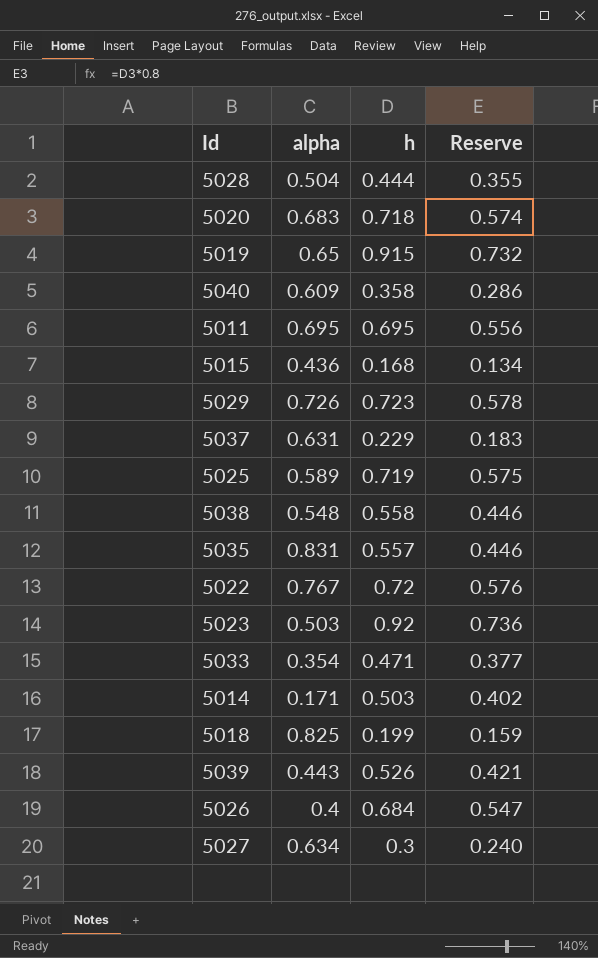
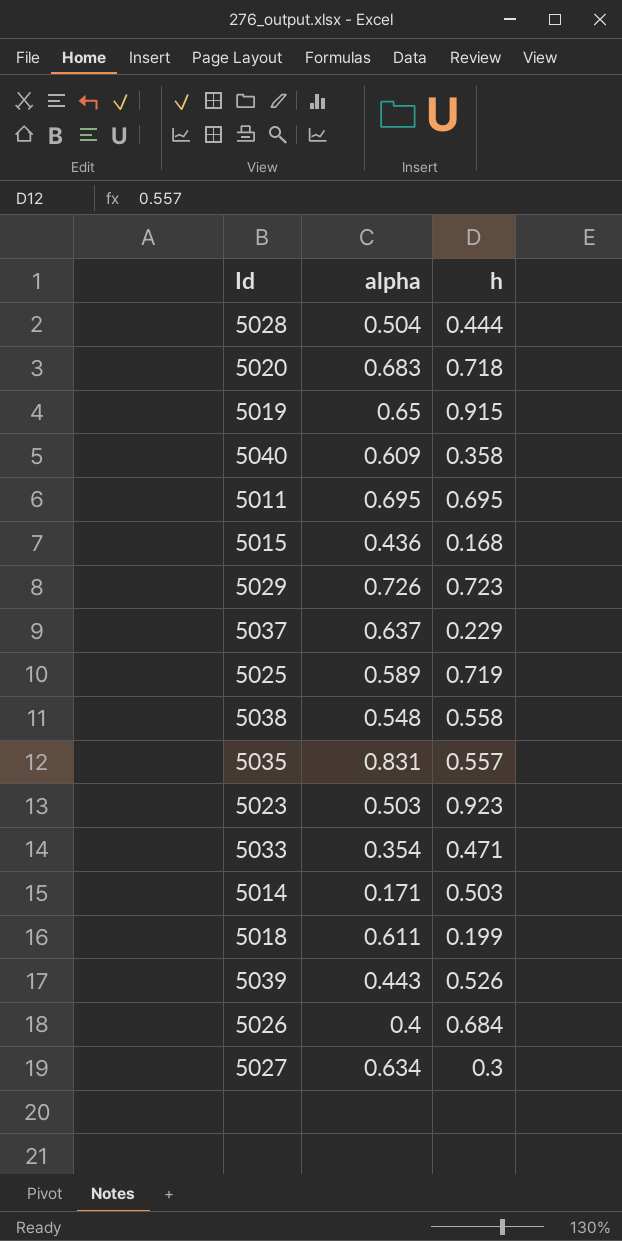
column Reserve | formula: [h] * 0.8 -> none
row 5022: 0.767 | 0.72 | 0.576 -> none
5037 | alpha: 0.631 -> 0.637
5023 | h: 0.92 -> 0.923
5018 | alpha: 0.825 -> 0.611

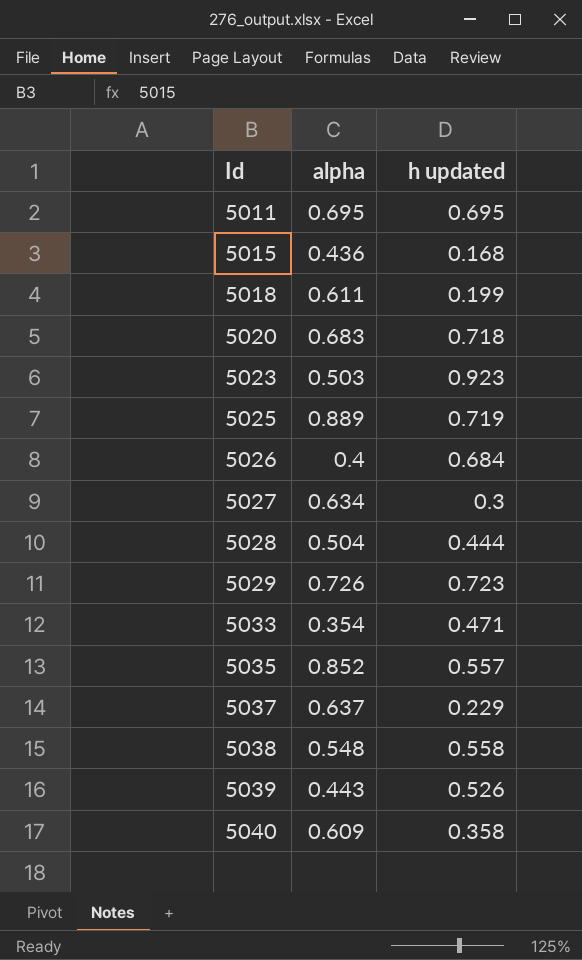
row order: none -> Id ascending
column name: h -> h updated
row 5019: 0.65 | 0.915 -> none
row 5014: 0.171 | 0.503 -> none
5025 | alpha: 0.589 -> 0.889
5035 | alpha: 0.831 -> 0.852

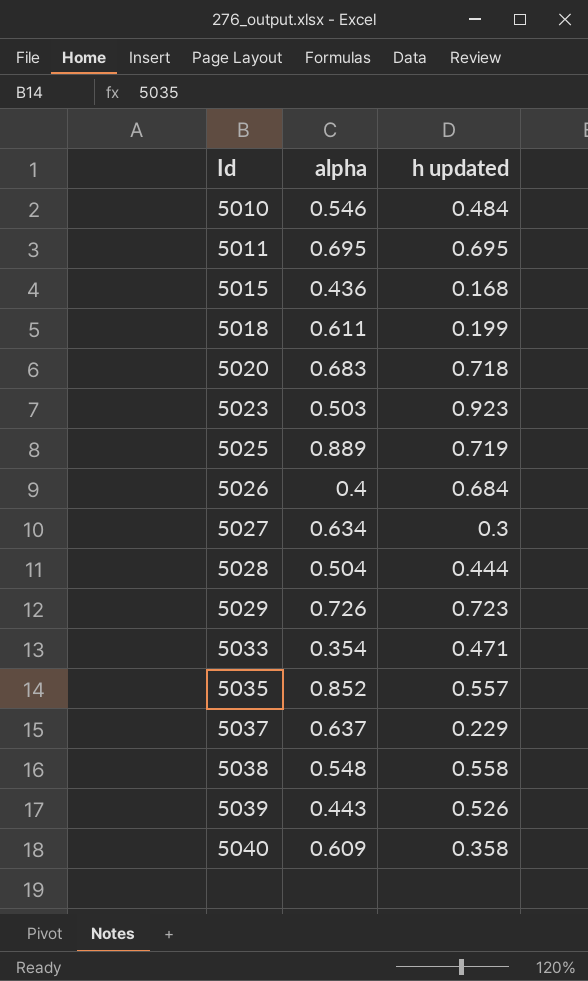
row 5010: none -> 0.546 | 0.484

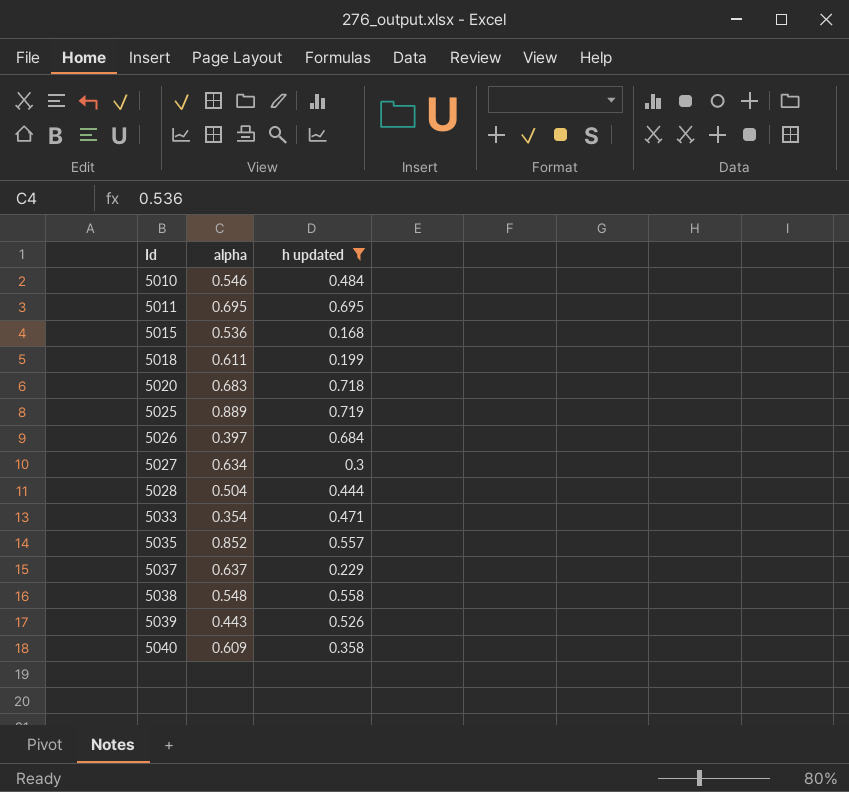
filter: none -> h updated <= 0.719
5015 | alpha: 0.436 -> 0.536
5026 | alpha: 0.4 -> 0.397

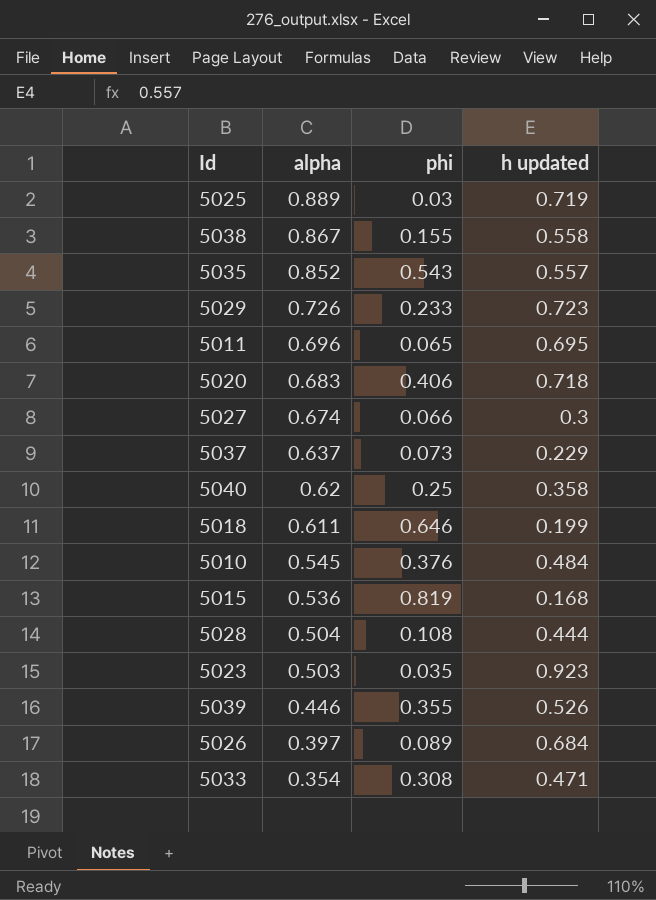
filter: h updated <= 0.719 -> none
row order: Id ascending -> alpha descending
column phi | position: none -> 3
5038 | alpha: 0.548 -> 0.867
5011 | alpha: 0.695 -> 0.696
5027 | alpha: 0.634 -> 0.674
5040 | alpha: 0.609 -> 0.62
5010 | alpha: 0.546 -> 0.545
5039 | alpha: 0.443 -> 0.446

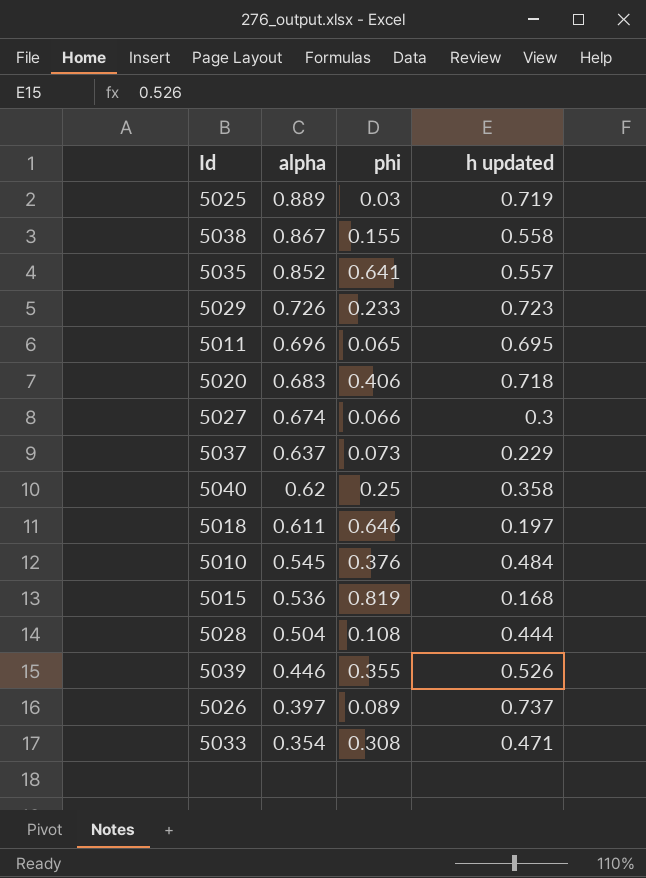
row 5023: 0.503 | 0.035 | 0.923 -> none
5035 | phi: 0.543 -> 0.641
5018 | h updated: 0.199 -> 0.197
5026 | h updated: 0.684 -> 0.737

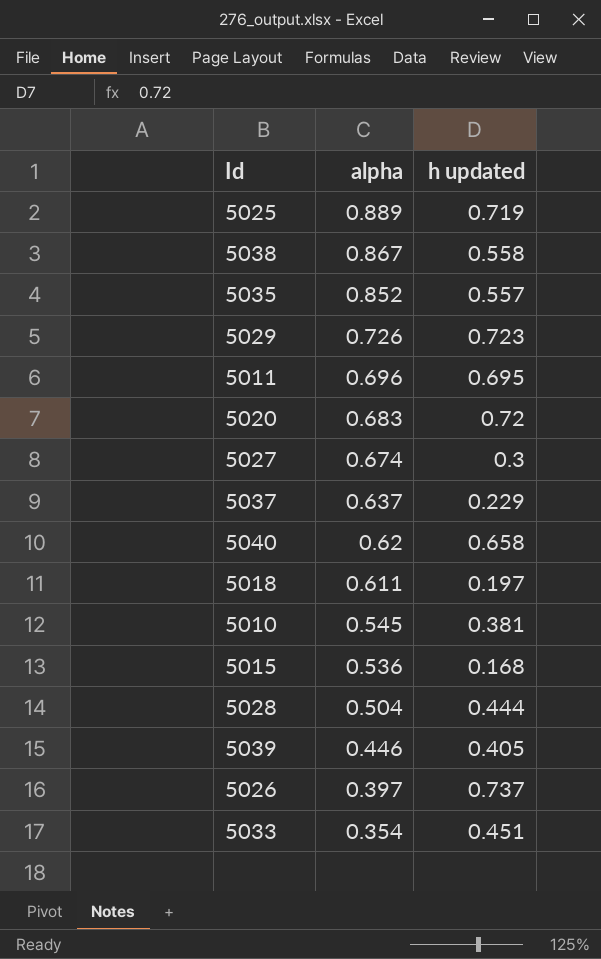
column phi | position: 3 -> none
5020 | h updated: 0.718 -> 0.72
5040 | h updated: 0.358 -> 0.658
5010 | h updated: 0.484 -> 0.381
5039 | h updated: 0.526 -> 0.405
5033 | h updated: 0.471 -> 0.451

